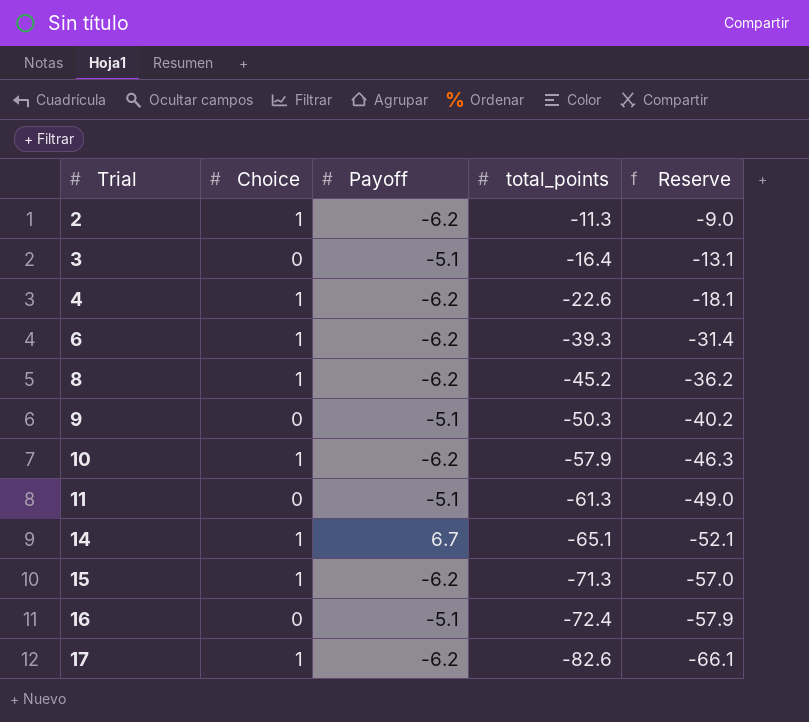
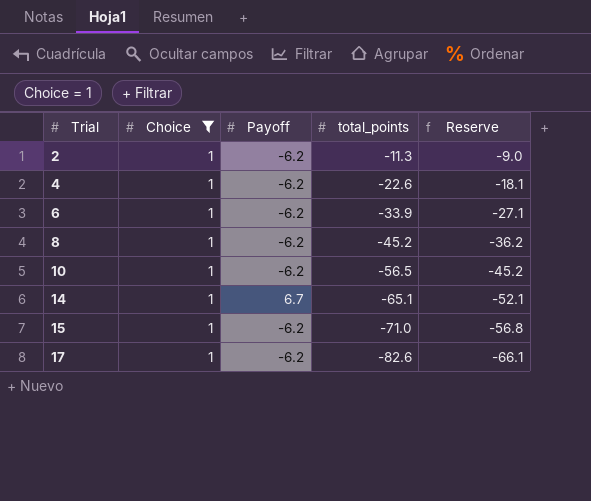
filter: none -> Choice = 1
6 | total_points: -39.3 -> -33.9
6 | Reserve: -31.4 -> -27.1
10 | total_points: -57.9 -> -56.5
10 | Reserve: -46.3 -> -45.2
15 | total_points: -71.3 -> -71.0
15 | Reserve: -57.0 -> -56.8

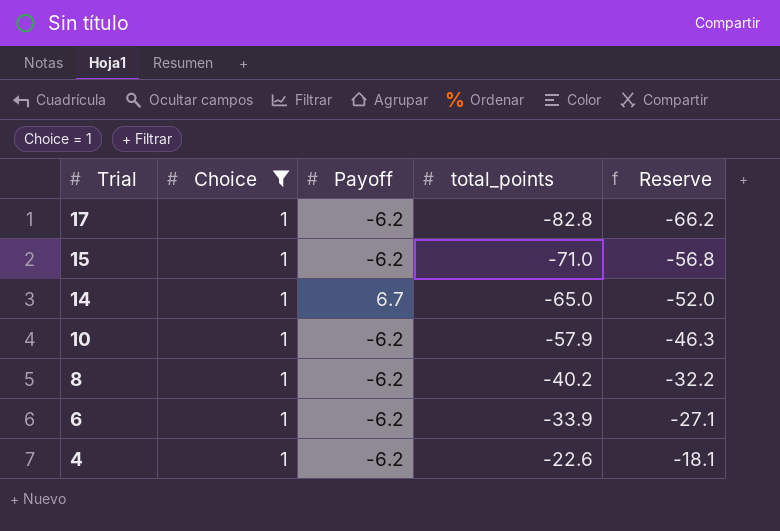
row order: Trial ascending -> Trial descending
row 2: 1 | -6.2 | -11.3 | -9.0 -> none
17 | total_points: -82.6 -> -82.8
17 | Reserve: -66.1 -> -66.2
14 | total_points: -65.1 -> -65.0
14 | Reserve: -52.1 -> -52.0
10 | total_points: -56.5 -> -57.9
10 | Reserve: -45.2 -> -46.3
8 | total_points: -45.2 -> -40.2
8 | Reserve: -36.2 -> -32.2

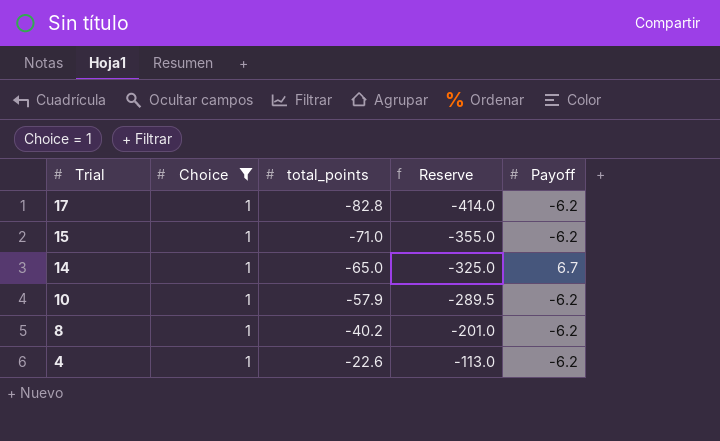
column Reserve | formula: [total_points] * 0.8 -> [total_points] * 5
column Payoff | position: 3 -> 5
row 6: 1 | -6.2 | -33.9 | -27.1 -> none

